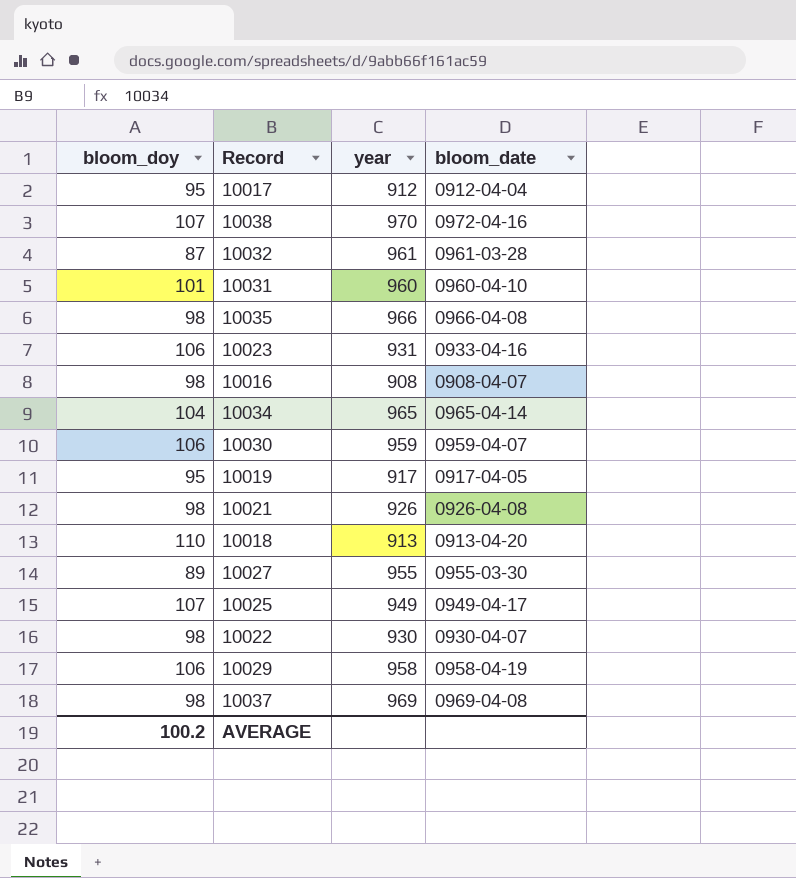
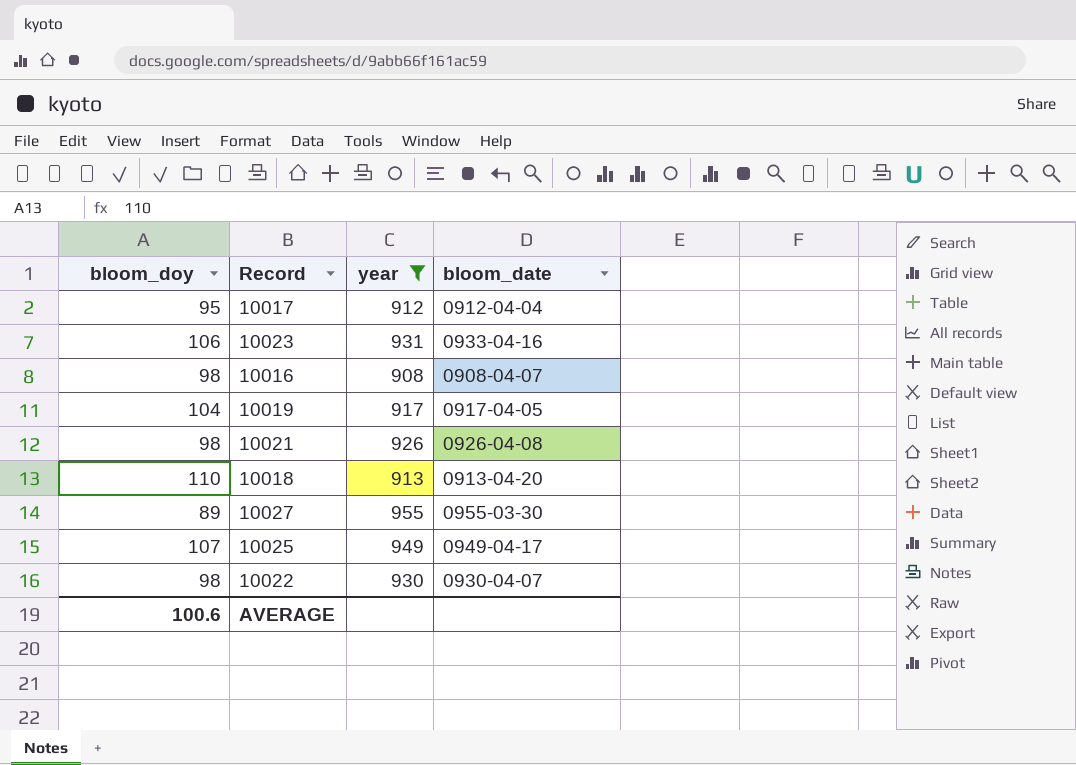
filter: none -> year <= 955
10019 | bloom_doy: 95 -> 104
AVERAGE | bloom_doy: 100.2 -> 100.6

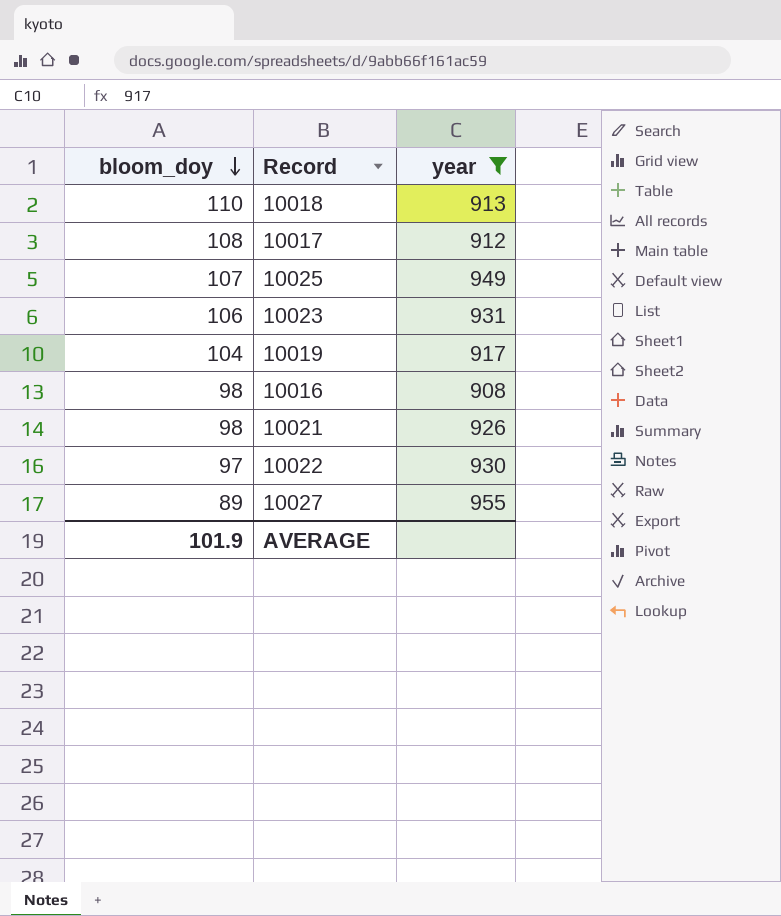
row order: none -> bloom_doy descending
column bloom_date | position: 4 -> none
10017 | bloom_doy: 95 -> 108
10022 | bloom_doy: 98 -> 97
AVERAGE | bloom_doy: 100.6 -> 101.9

